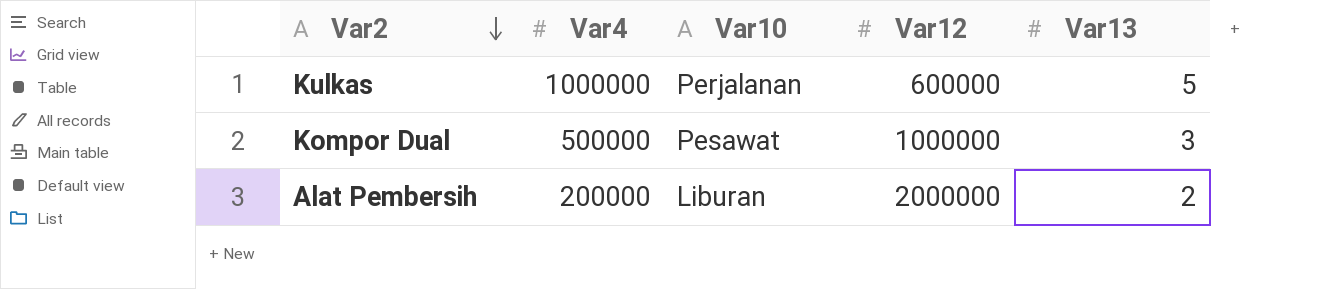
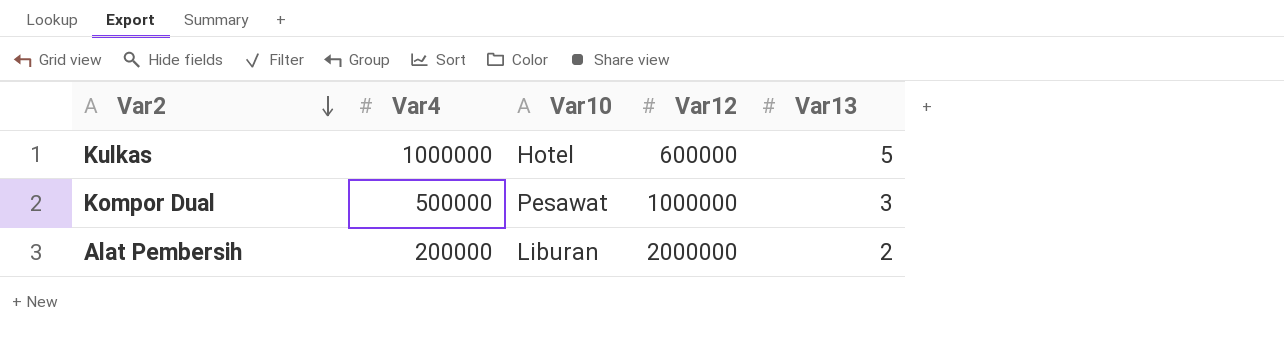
Kulkas | Var10: Perjalanan -> Hotel

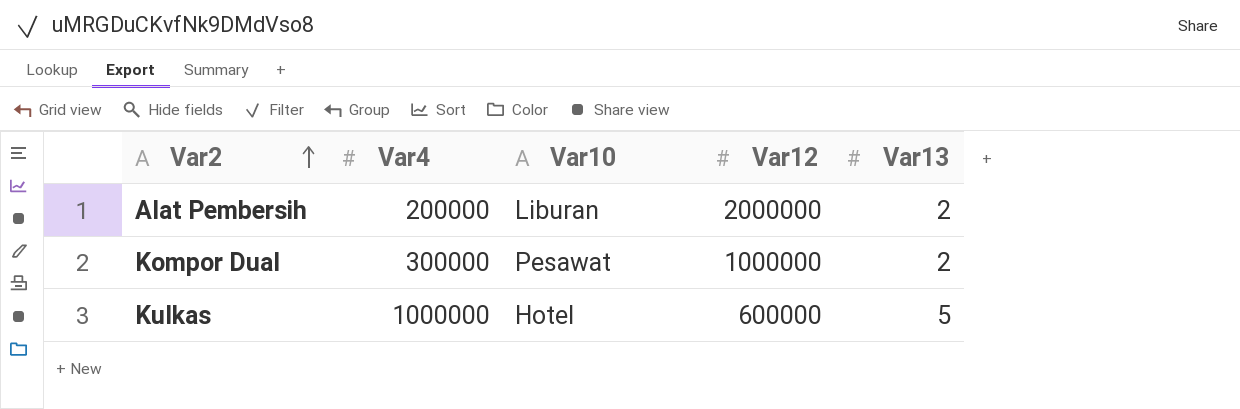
row order: Var2 descending -> Var2 ascending
Kompor Dual | Var4: 500000 -> 300000
Kompor Dual | Var13: 3 -> 2

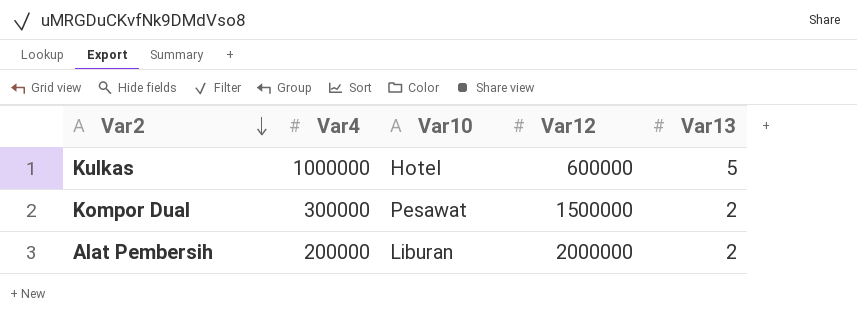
row order: Var2 ascending -> Var2 descending
Kompor Dual | Var12: 1000000 -> 1500000

